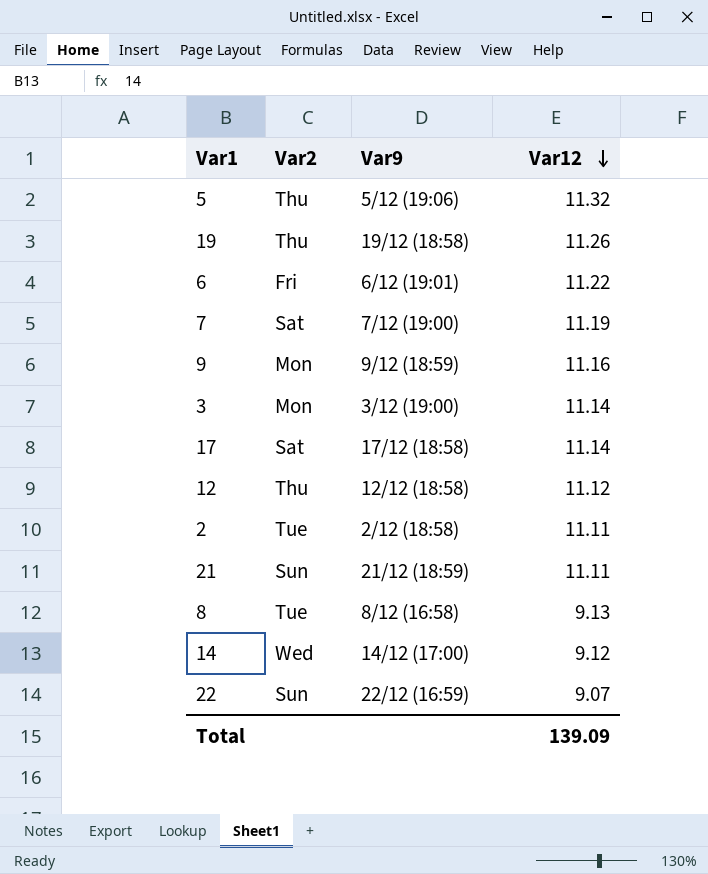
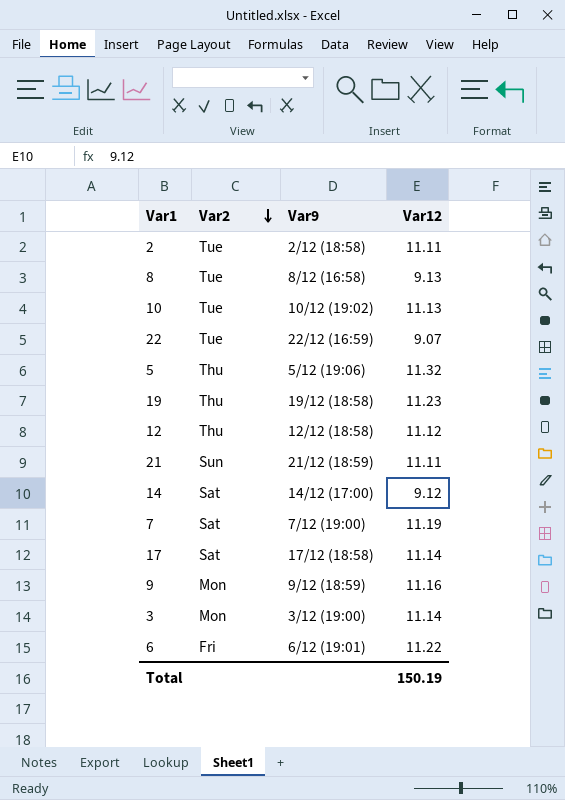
row order: Var12 descending -> Var2 descending
row 10: none -> Tue | 10/12 (19:02) | 11.13
22 | Var2: Sun -> Tue
19 | Var12: 11.26 -> 11.23
14 | Var2: Wed -> Sat
Total | Var12: 139.09 -> 150.19

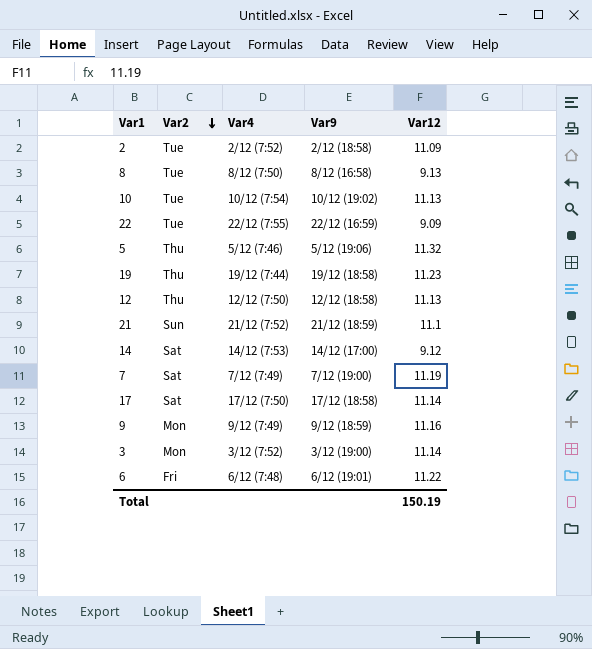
column Var4 | position: none -> 3
2 | Var12: 11.11 -> 11.09
22 | Var12: 9.07 -> 9.09
12 | Var12: 11.12 -> 11.13
21 | Var12: 11.11 -> 11.1

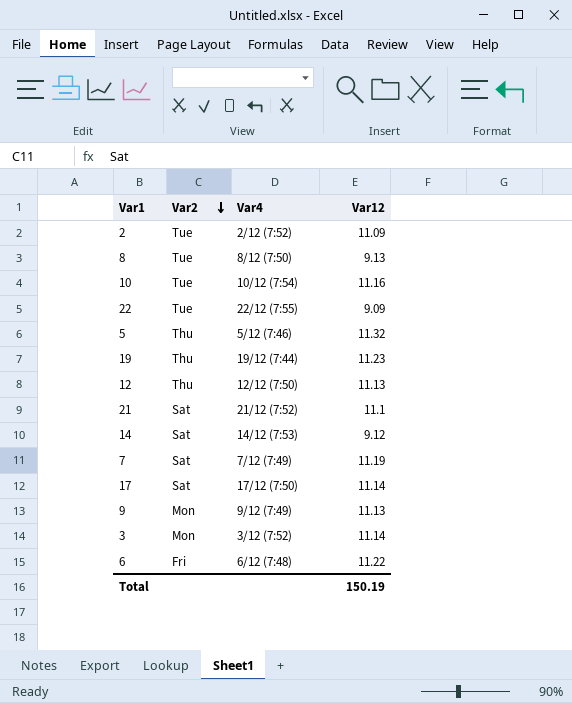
column Var9 | position: 4 -> none
10 | Var12: 11.13 -> 11.16
21 | Var2: Sun -> Sat
9 | Var12: 11.16 -> 11.13

